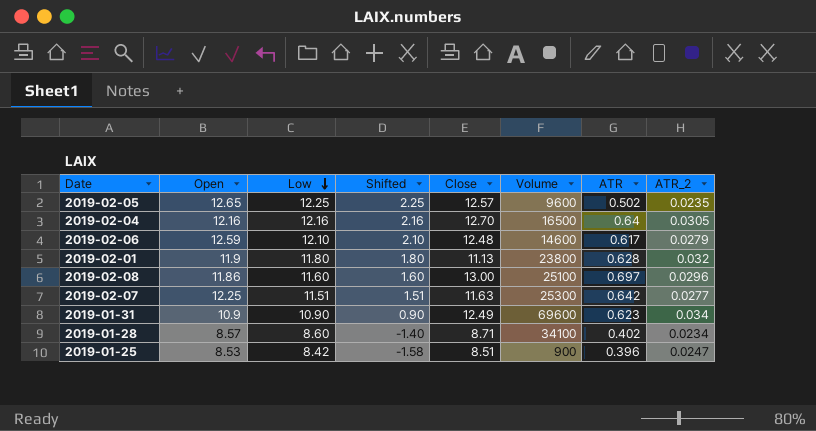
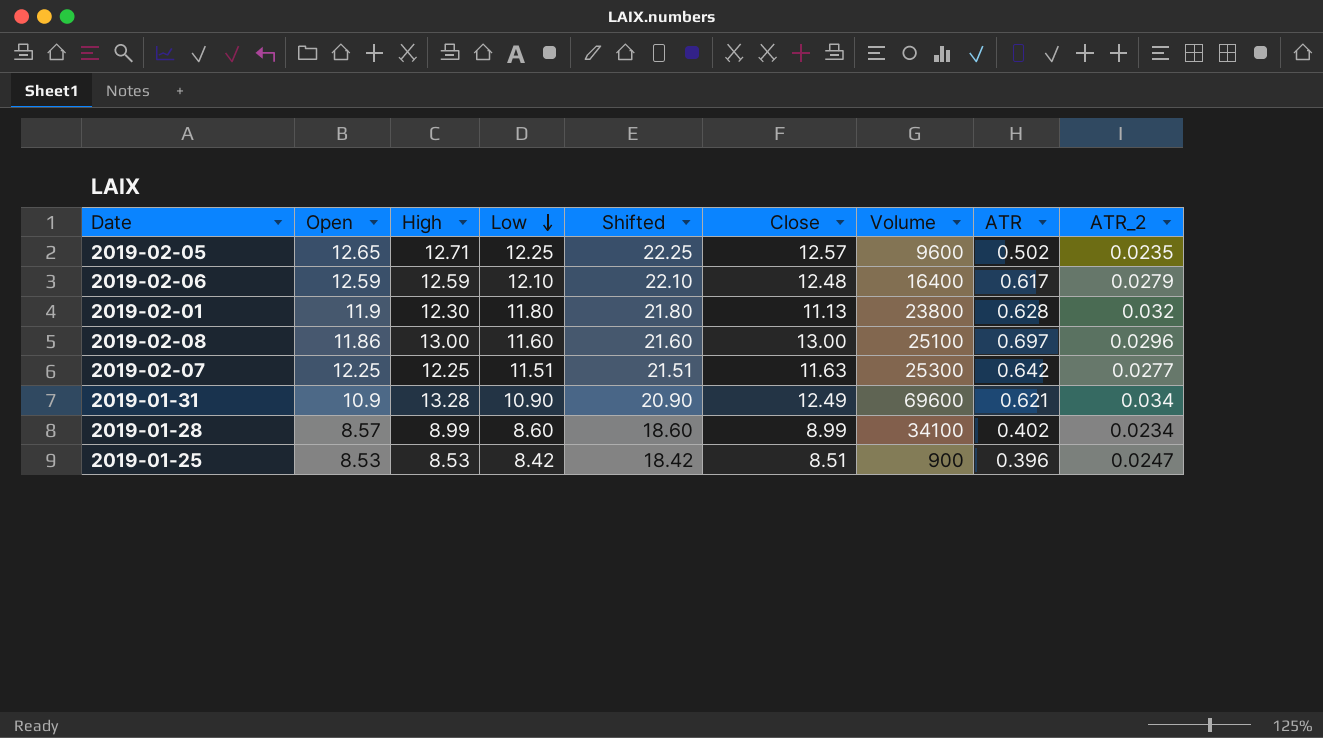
column High | position: none -> 3
column Shifted | formula: [Low] - 10 -> [Low] + 10
row 2019-02-04: 12.16 | 12.16 | 2.16 | 12.70 | 16500 | 0.64 | 0.0305 -> none
2019-02-06 | Volume: 14600 -> 16400
2019-01-31 | ATR: 0.623 -> 0.621
2019-01-28 | Close: 8.71 -> 8.99

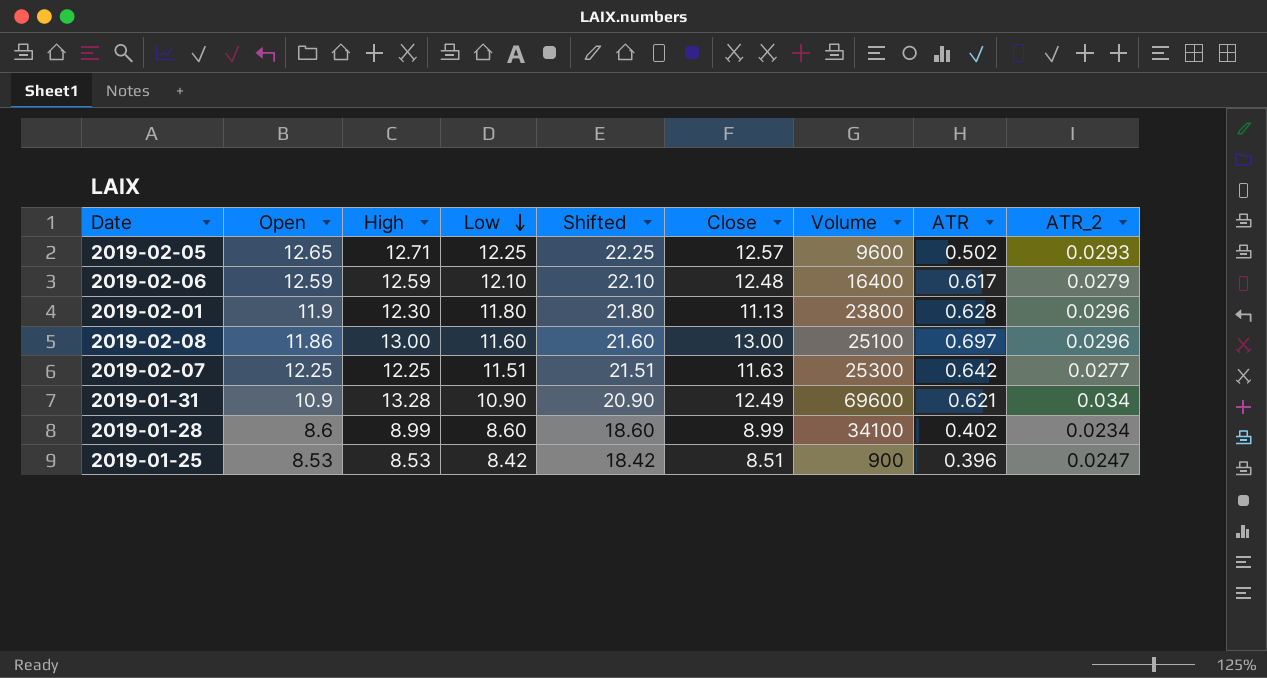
2019-02-05 | ATR_2: 0.0235 -> 0.0293
2019-02-01 | ATR_2: 0.032 -> 0.0296
2019-01-28 | Open: 8.57 -> 8.6

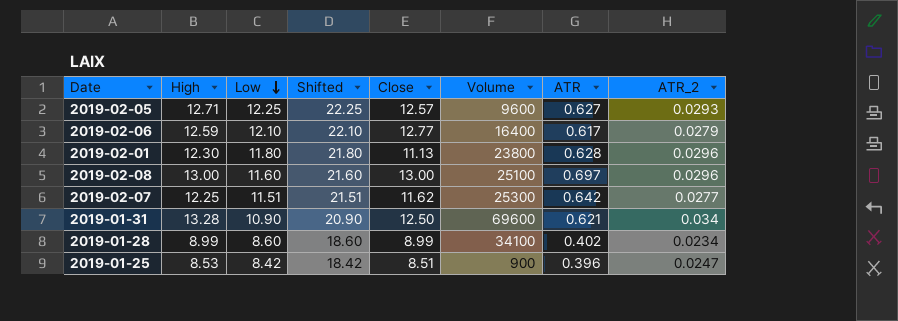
column Open | position: 2 -> none
2019-02-05 | ATR: 0.502 -> 0.627
2019-02-06 | Close: 12.48 -> 12.77
2019-02-07 | Close: 11.63 -> 11.62
2019-01-31 | Close: 12.49 -> 12.50

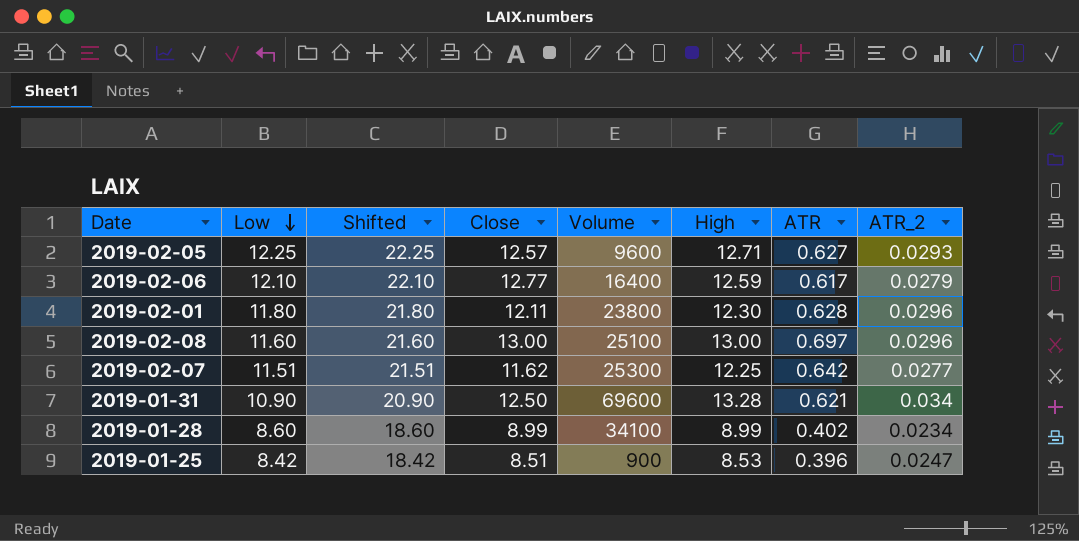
column High | position: 2 -> 6
2019-02-01 | Close: 11.13 -> 12.11

